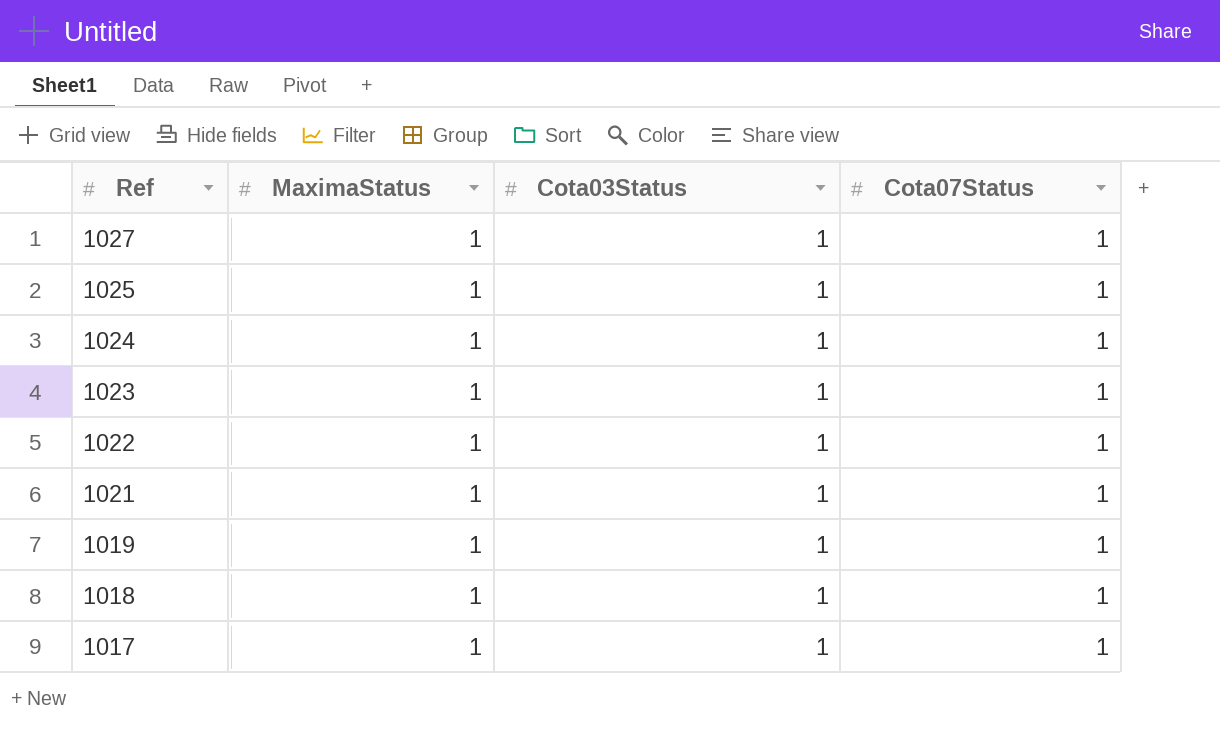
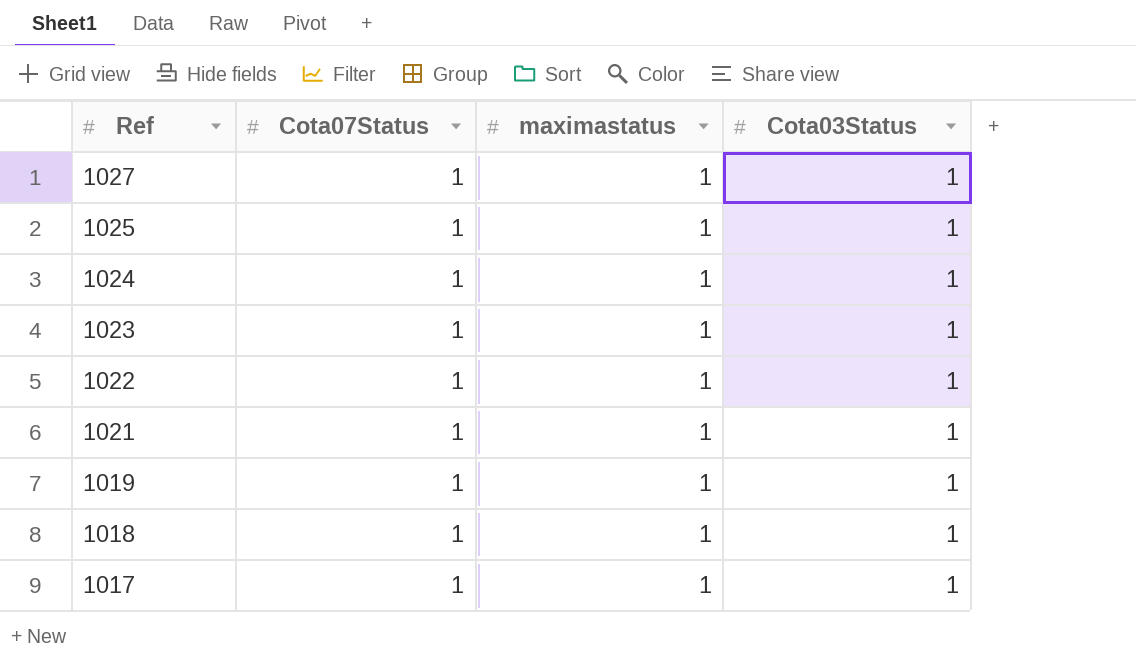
column Cota07Status | position: 4 -> 2
column name: MaximaStatus -> maximastatus

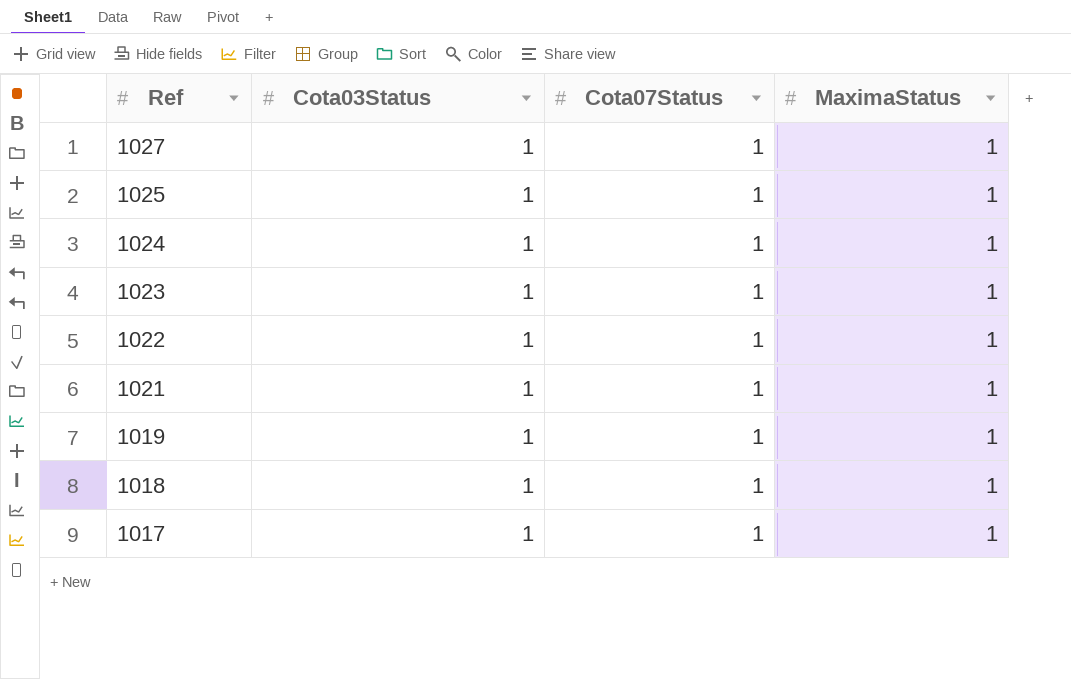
column Cota03Status | position: 4 -> 2
column name: maximastatus -> MaximaStatus

